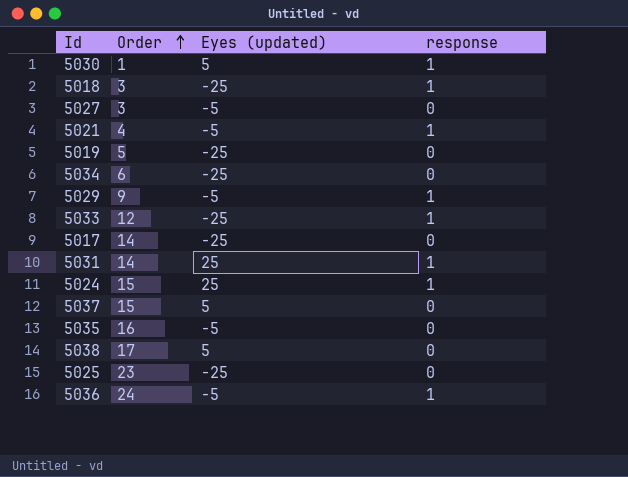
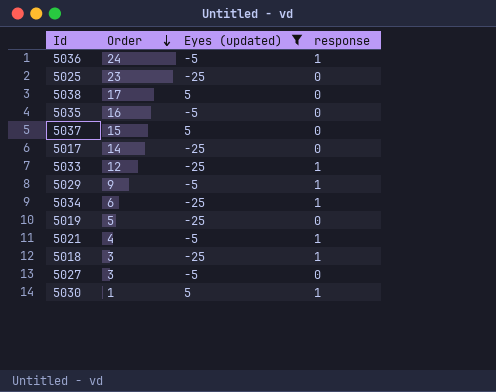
filter: none -> Eyes (updated) != 25
row order: Order ascending -> Order descending
5034 | response: 0 -> 1

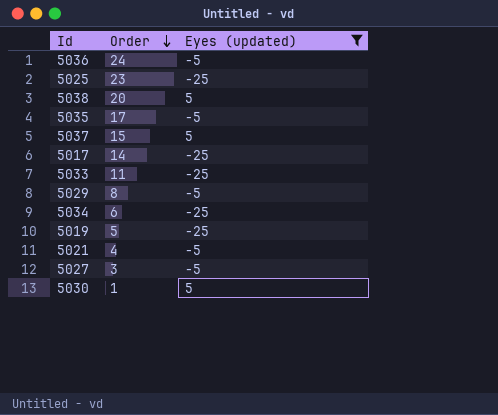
column response | position: 4 -> none
row 5018: 3 | -25 | 1 -> none
5038 | Order: 17 -> 20
5035 | Order: 16 -> 17
5033 | Order: 12 -> 11
5029 | Order: 9 -> 8

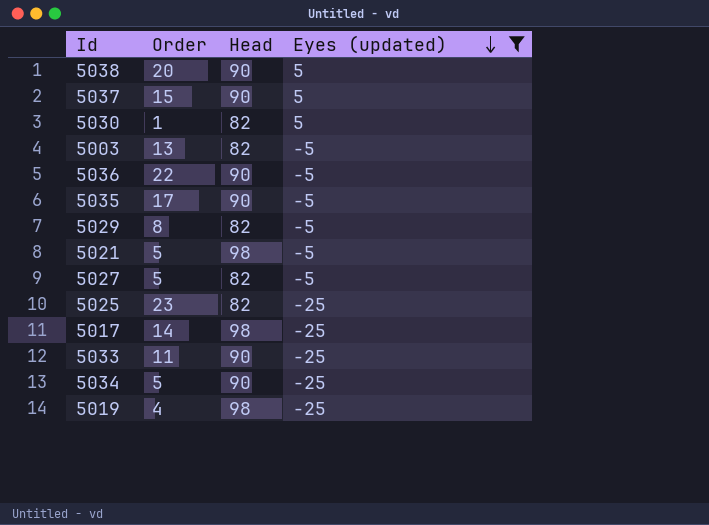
row order: Order descending -> Eyes (updated) descending
column Head | position: none -> 3
row 5003: none -> 13 | 82 | -5
5036 | Order: 24 -> 22
5021 | Order: 4 -> 5
5027 | Order: 3 -> 5
5034 | Order: 6 -> 5
5019 | Order: 5 -> 4

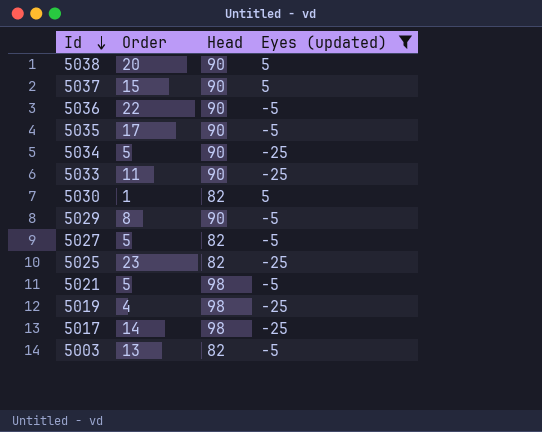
row order: Eyes (updated) descending -> Id descending
5029 | Head: 82 -> 90

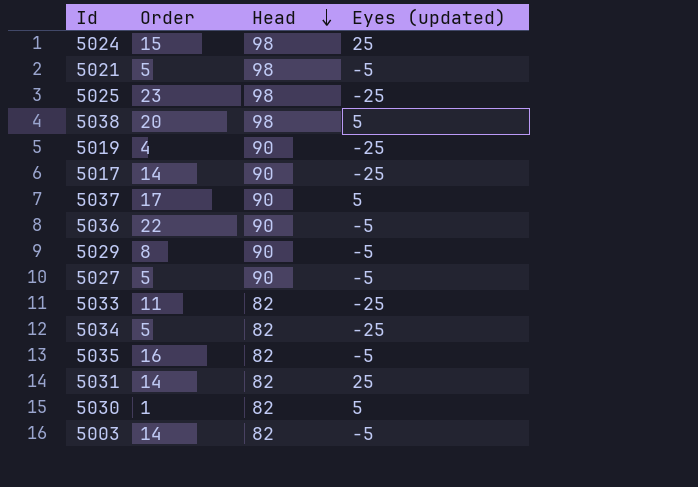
filter: Eyes (updated) != 25 -> none
row order: Id descending -> Head descending
5025 | Head: 82 -> 98
5038 | Head: 90 -> 98
5019 | Head: 98 -> 90
5017 | Head: 98 -> 90
5037 | Order: 15 -> 17
5027 | Head: 82 -> 90
5033 | Head: 90 -> 82
5034 | Head: 90 -> 82
5035 | Order: 17 -> 16
5035 | Head: 90 -> 82
5003 | Order: 13 -> 14

